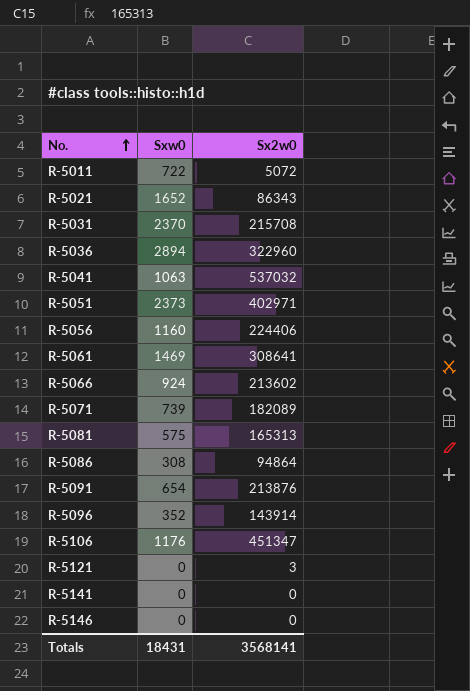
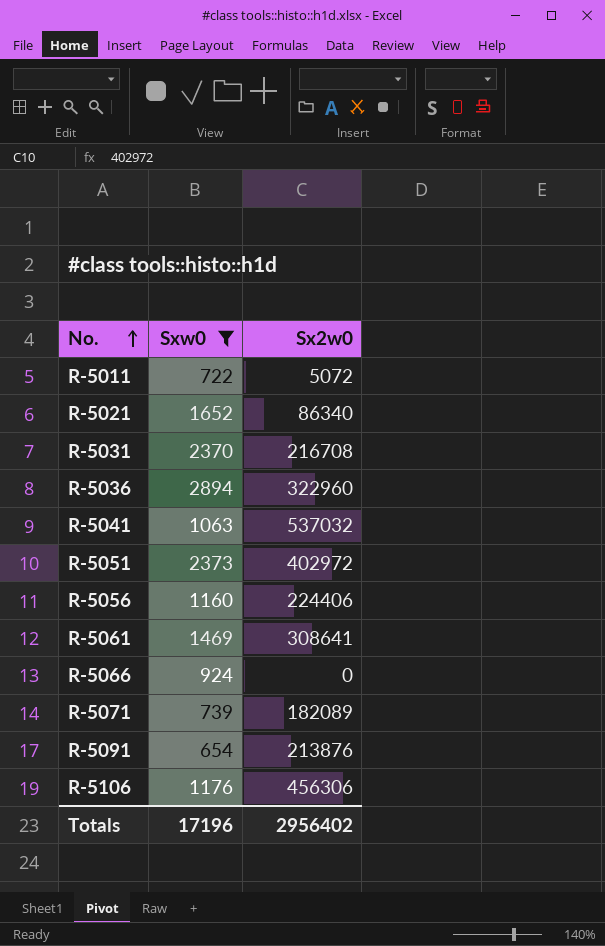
filter: none -> Sxw0 >= 654
R-5021 | Sx2w0: 86343 -> 86340
R-5031 | Sx2w0: 215708 -> 216708
R-5051 | Sx2w0: 402971 -> 402972
R-5066 | Sx2w0: 213602 -> 0
R-5106 | Sx2w0: 451347 -> 456306
Totals | Sxw0: 18431 -> 17196
Totals | Sx2w0: 3568141 -> 2956402

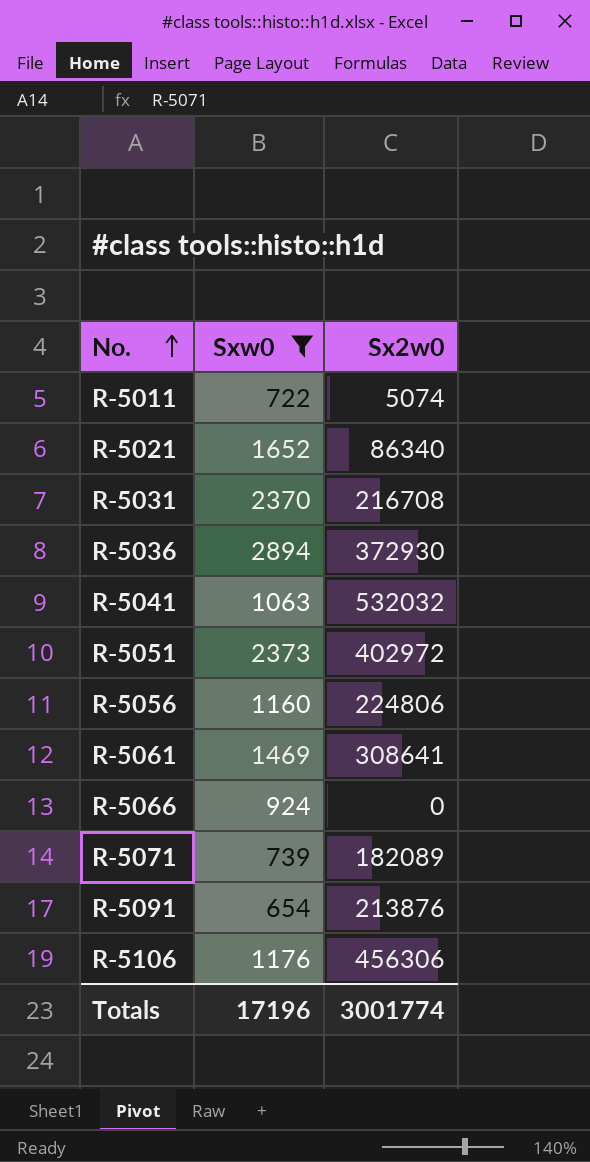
R-5011 | Sx2w0: 5072 -> 5074
R-5036 | Sx2w0: 322960 -> 372930
R-5041 | Sx2w0: 537032 -> 532032
R-5056 | Sx2w0: 224406 -> 224806
Totals | Sx2w0: 2956402 -> 3001774

